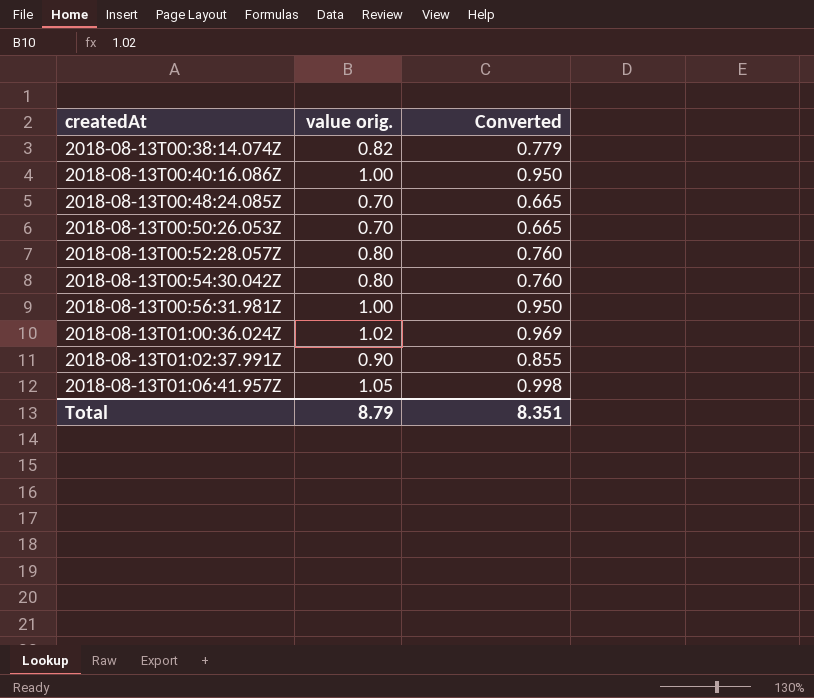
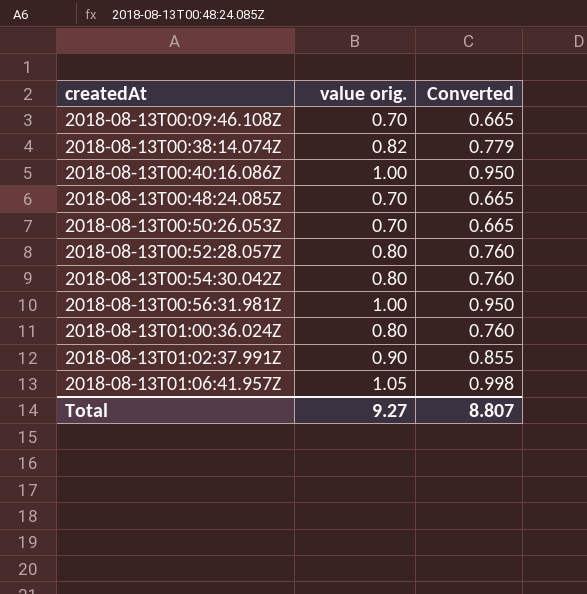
row 2018-08-13T00:09:46.108Z: none -> 0.70 | 0.665
2018-08-13T01:00:36.024Z | value orig.: 1.02 -> 0.80
2018-08-13T01:00:36.024Z | Converted: 0.969 -> 0.760
Total | value orig.: 8.79 -> 9.27
Total | Converted: 8.351 -> 8.807

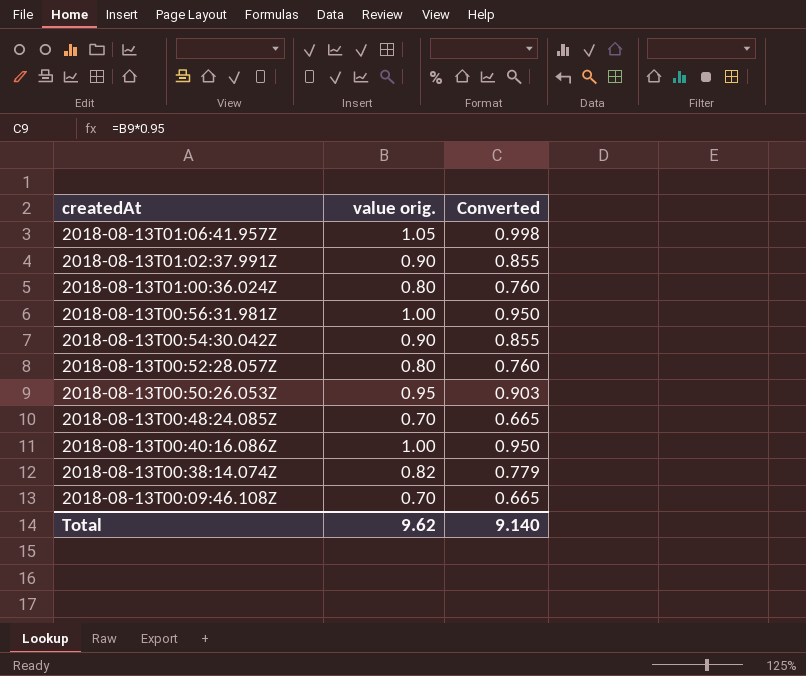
row order: createdAt ascending -> createdAt descending
2018-08-13T00:54:30.042Z | value orig.: 0.80 -> 0.90
2018-08-13T00:54:30.042Z | Converted: 0.760 -> 0.855
2018-08-13T00:50:26.053Z | value orig.: 0.70 -> 0.95
2018-08-13T00:50:26.053Z | Converted: 0.665 -> 0.903
Total | value orig.: 9.27 -> 9.62
Total | Converted: 8.807 -> 9.140

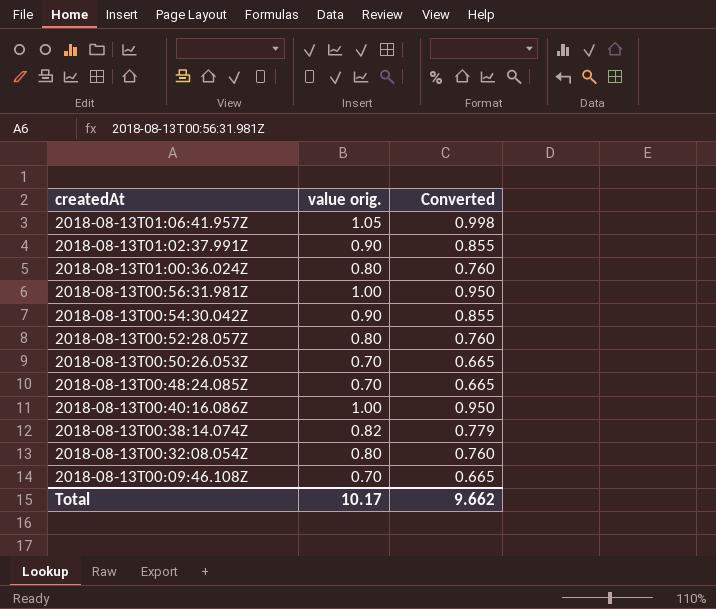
2018-08-13T00:50:26.053Z | value orig.: 0.95 -> 0.70
2018-08-13T00:50:26.053Z | Converted: 0.903 -> 0.665
row 2018-08-13T00:32:08.054Z: none -> 0.80 | 0.760
Total | value orig.: 9.62 -> 10.17
Total | Converted: 9.140 -> 9.662

